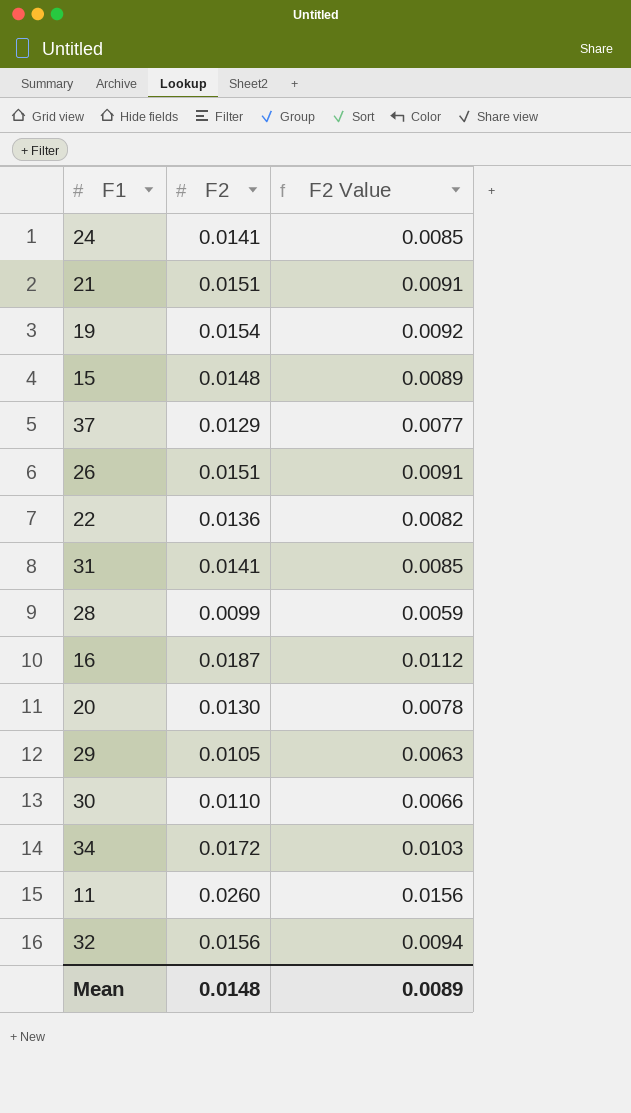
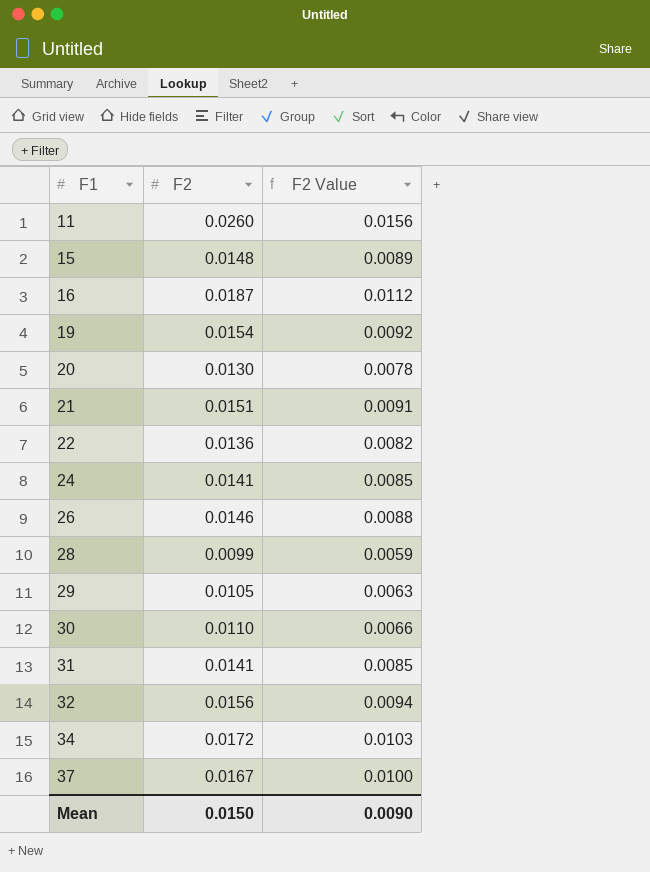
row order: none -> F1 ascending
26 | F2: 0.0151 -> 0.0146
26 | F2 Value: 0.0091 -> 0.0088
37 | F2: 0.0129 -> 0.0167
37 | F2 Value: 0.0077 -> 0.0100
Mean | F2: 0.0148 -> 0.0150
Mean | F2 Value: 0.0089 -> 0.0090

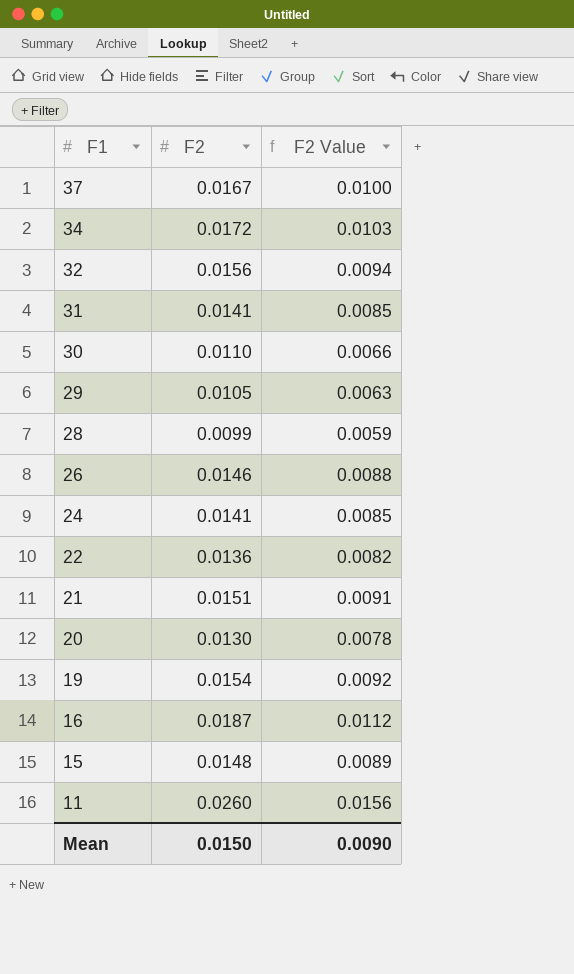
row order: F1 ascending -> F1 descending

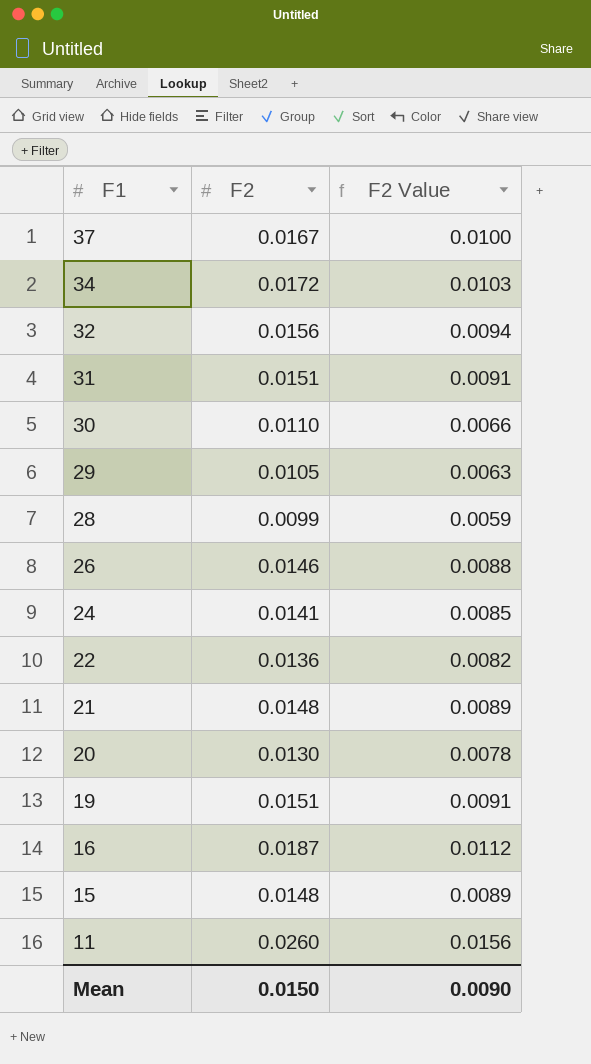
31 | F2: 0.0141 -> 0.0151
31 | F2 Value: 0.0085 -> 0.0091
21 | F2: 0.0151 -> 0.0148
21 | F2 Value: 0.0091 -> 0.0089
19 | F2: 0.0154 -> 0.0151
19 | F2 Value: 0.0092 -> 0.0091

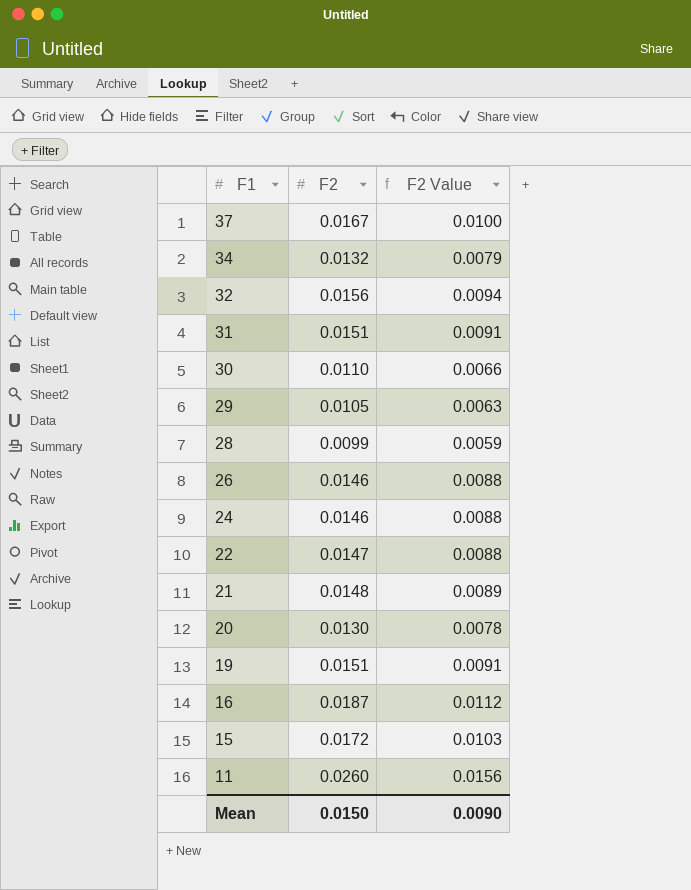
34 | F2: 0.0172 -> 0.0132
34 | F2 Value: 0.0103 -> 0.0079
24 | F2: 0.0141 -> 0.0146
24 | F2 Value: 0.0085 -> 0.0088
22 | F2: 0.0136 -> 0.0147
22 | F2 Value: 0.0082 -> 0.0088
15 | F2: 0.0148 -> 0.0172
15 | F2 Value: 0.0089 -> 0.0103

